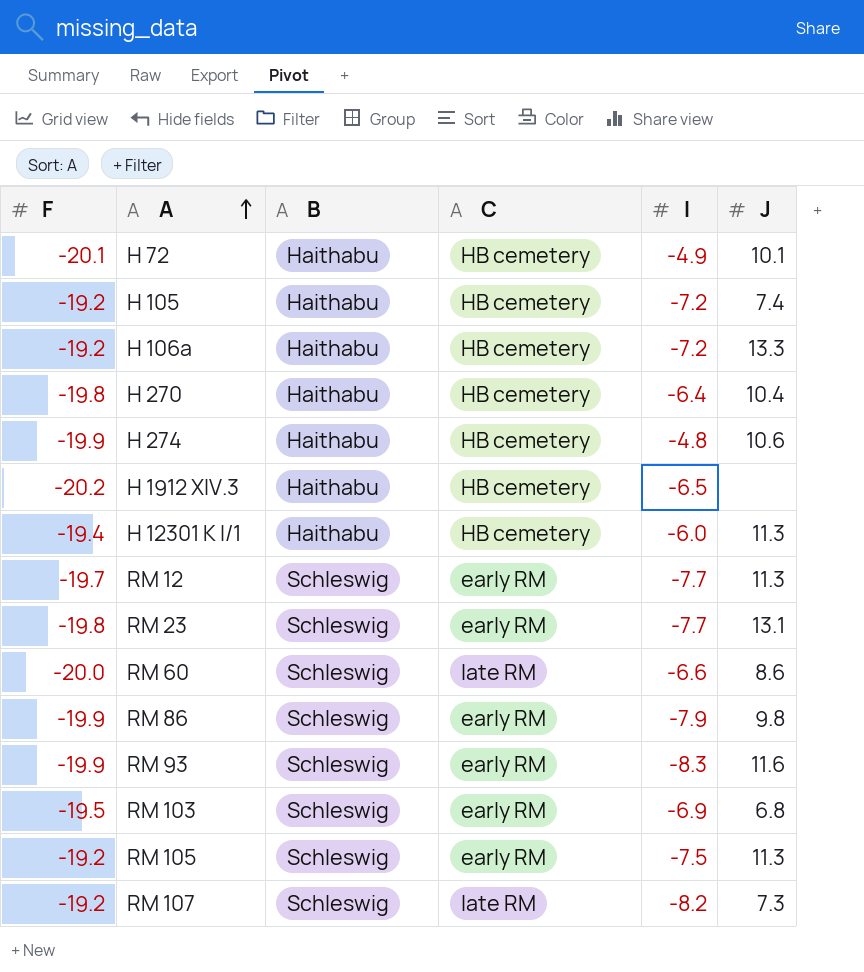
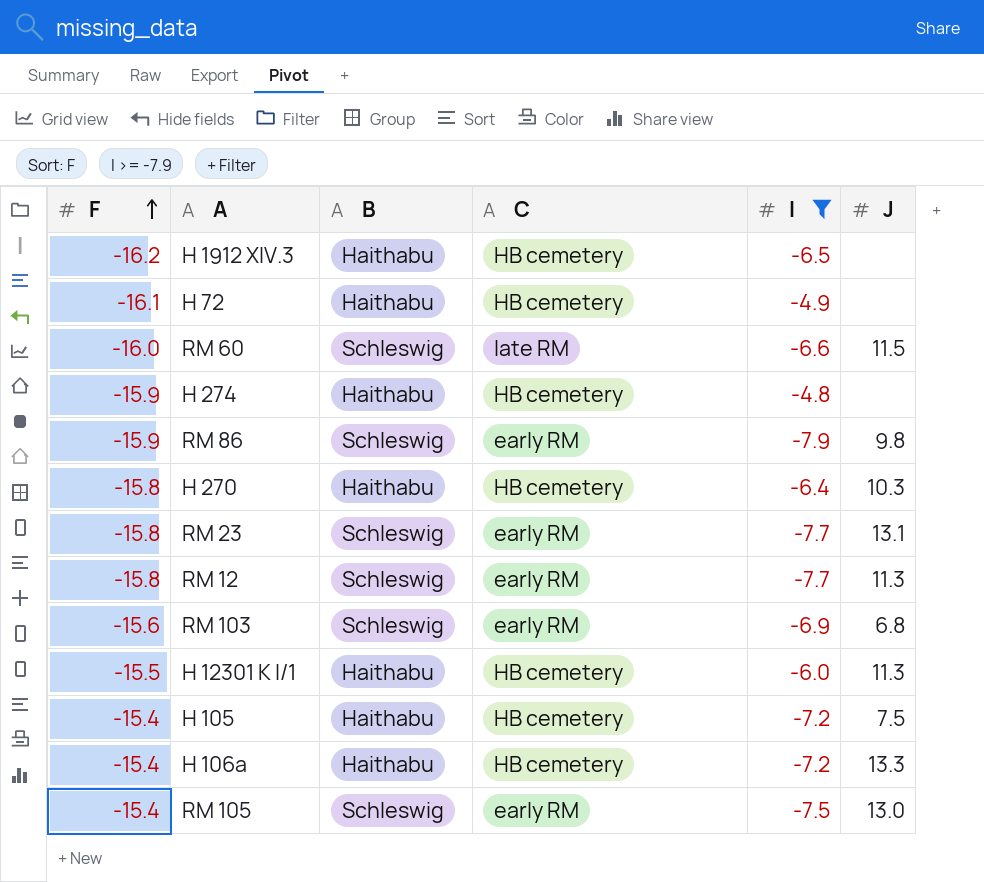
filter: none -> I >= -7.9
row order: A ascending -> F ascending
H 1912 XIV.3 | F: -20.2 -> -16.2
H 72 | F: -20.1 -> -16.1
H 72 | J: 10.1 -> none
RM 60 | F: -20.0 -> -16.0
RM 60 | J: 8.6 -> 11.5
H 274 | F: -19.9 -> -15.9
H 274 | J: 10.6 -> none
RM 86 | F: -19.9 -> -15.9
H 270 | F: -19.8 -> -15.8
H 270 | J: 10.4 -> 10.3
RM 23 | F: -19.8 -> -15.8
RM 12 | F: -19.7 -> -15.8
RM 103 | F: -19.5 -> -15.6
H 12301 K I/1 | F: -19.4 -> -15.5
H 105 | F: -19.2 -> -15.4
H 105 | J: 7.4 -> 7.5
H 106a | F: -19.2 -> -15.4
RM 105 | F: -19.2 -> -15.4
RM 105 | J: 11.3 -> 13.0

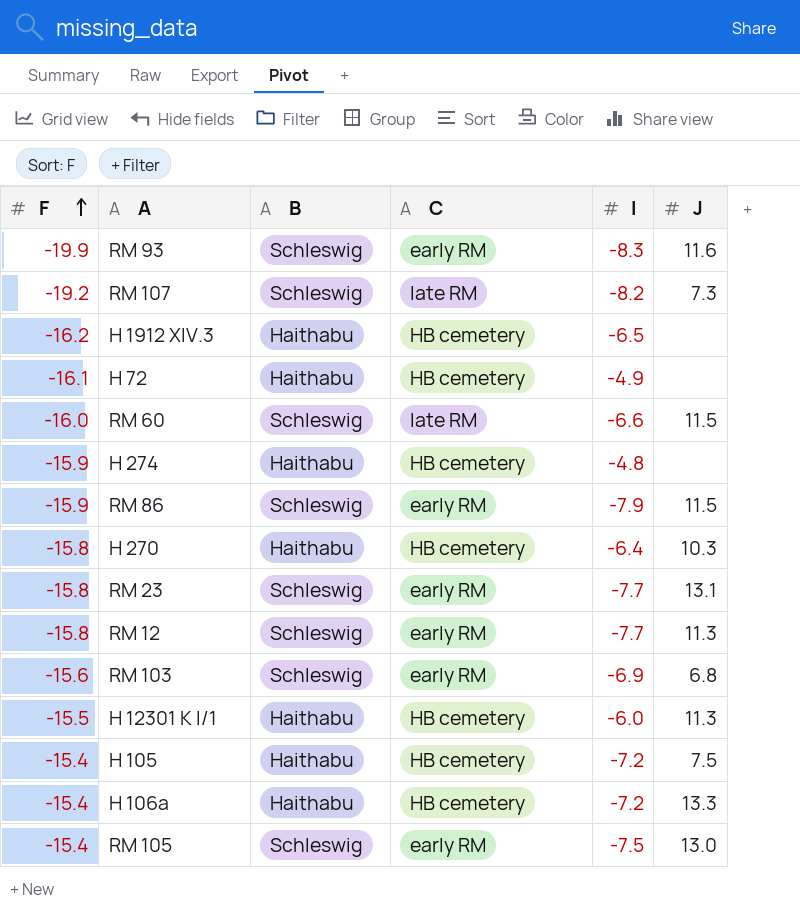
filter: I >= -7.9 -> none
RM 86 | J: 9.8 -> 11.5

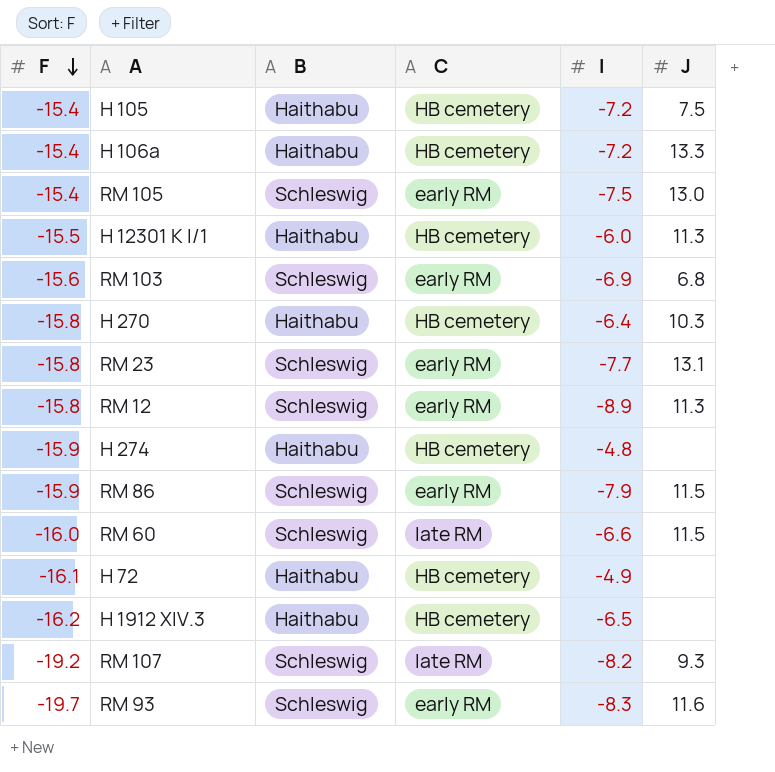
row order: F ascending -> F descending
RM 12 | I: -7.7 -> -8.9
RM 107 | J: 7.3 -> 9.3
RM 93 | F: -19.9 -> -19.7

